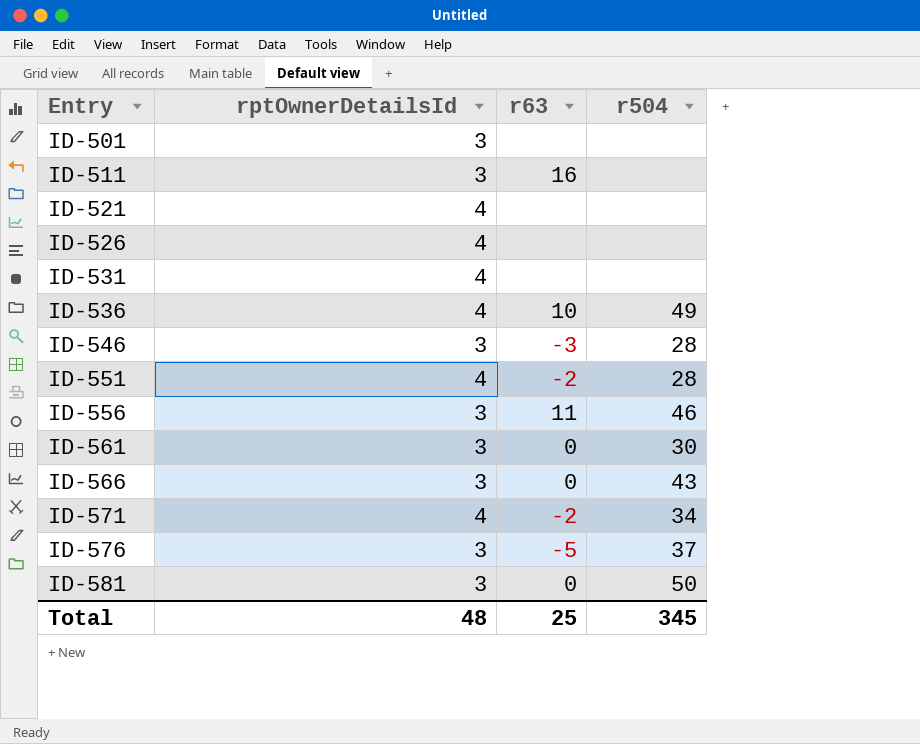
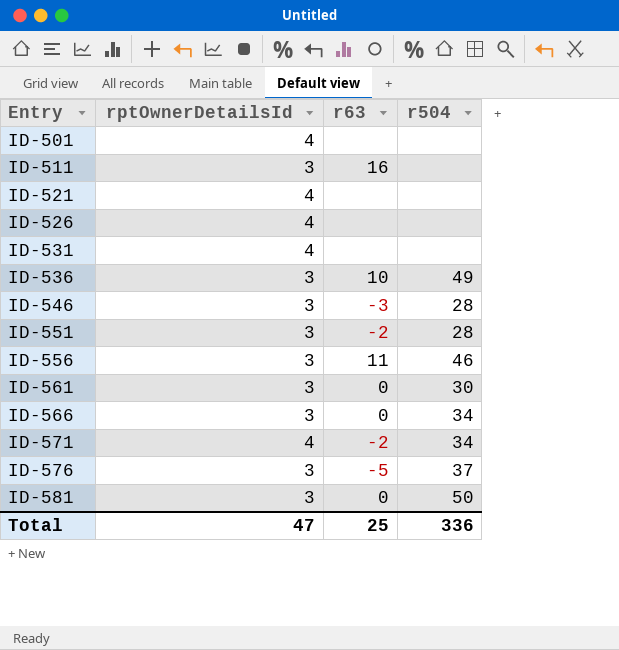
ID-501 | rptOwnerDetailsId: 3 -> 4
ID-536 | rptOwnerDetailsId: 4 -> 3
ID-551 | rptOwnerDetailsId: 4 -> 3
ID-566 | r504: 43 -> 34
Total | rptOwnerDetailsId: 48 -> 47
Total | r504: 345 -> 336

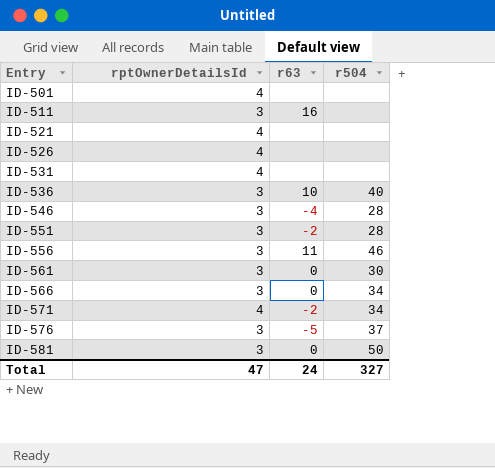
ID-536 | r504: 49 -> 40
ID-546 | r63: -3 -> -4
Total | r63: 25 -> 24
Total | r504: 336 -> 327

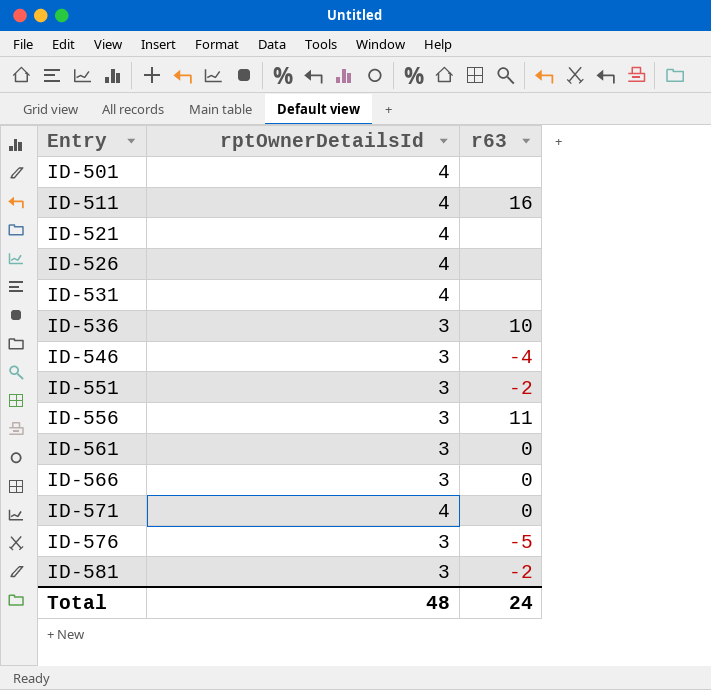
column r504 | position: 4 -> none
ID-511 | rptOwnerDetailsId: 3 -> 4
ID-571 | r63: -2 -> 0
ID-581 | r63: 0 -> -2
Total | rptOwnerDetailsId: 47 -> 48

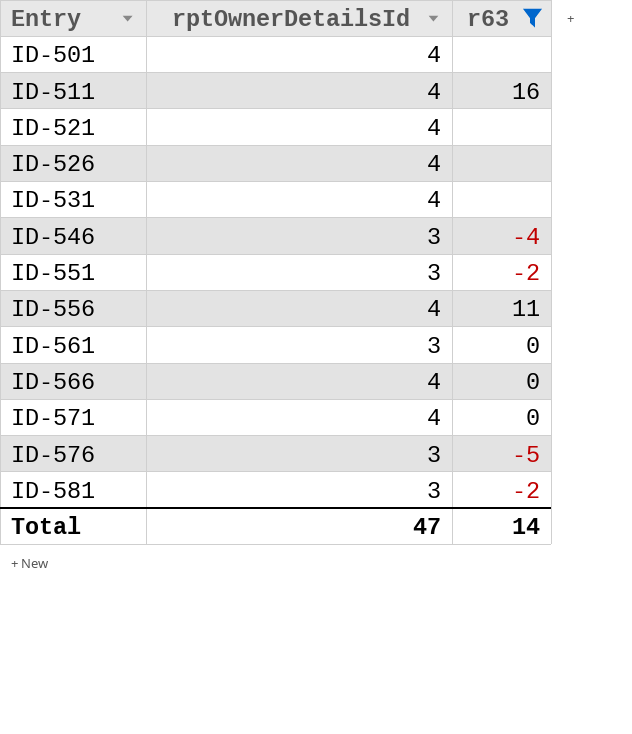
filter: none -> r63 != 10
ID-556 | rptOwnerDetailsId: 3 -> 4
ID-566 | rptOwnerDetailsId: 3 -> 4
Total | rptOwnerDetailsId: 48 -> 47
Total | r63: 24 -> 14

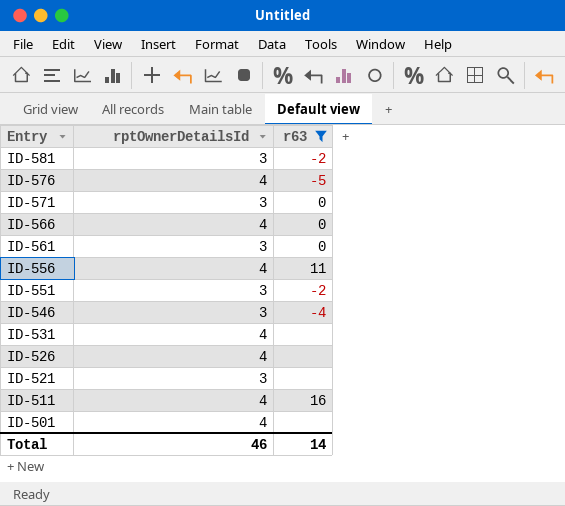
row order: Entry ascending -> Entry descending
ID-576 | rptOwnerDetailsId: 3 -> 4
ID-571 | rptOwnerDetailsId: 4 -> 3
ID-521 | rptOwnerDetailsId: 4 -> 3
Total | rptOwnerDetailsId: 47 -> 46

